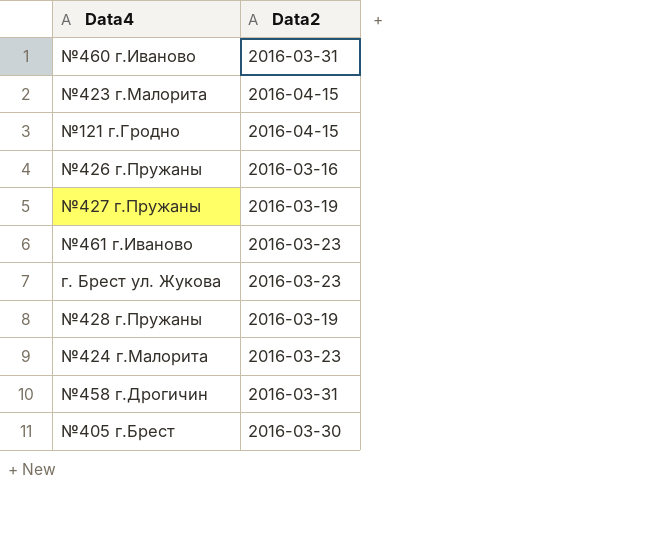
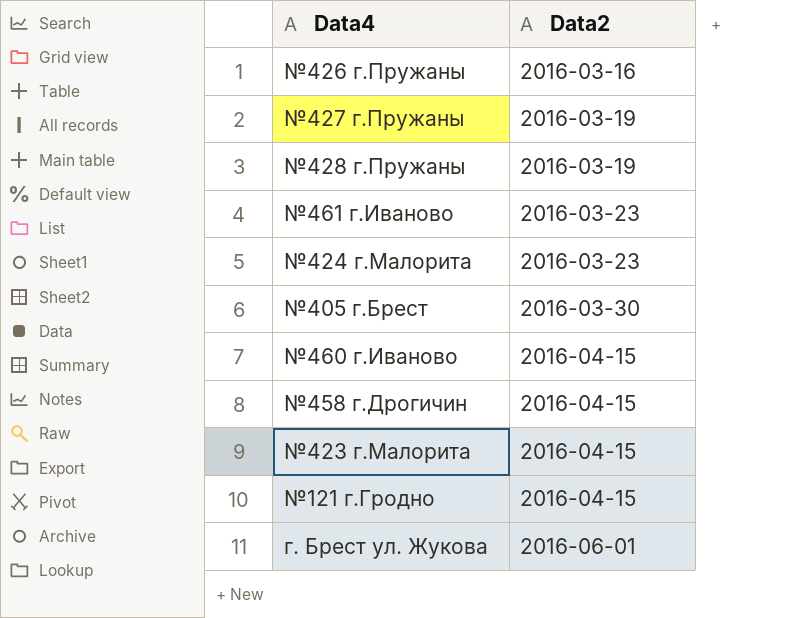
row order: none -> Data2 ascending
№460 г.Иваново | Data2: 2016-03-31 -> 2016-04-15
№458 г.Дрогичин | Data2: 2016-03-31 -> 2016-04-15
г. Брест ул. Жукова | Data2: 2016-03-23 -> 2016-06-01

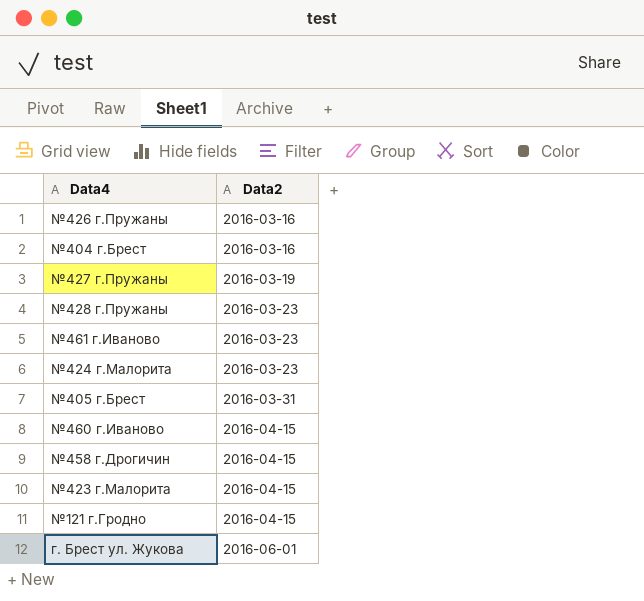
row №404 г.Брест: none -> 2016-03-16
№428 г.Пружаны | Data2: 2016-03-19 -> 2016-03-23
№405 г.Брест | Data2: 2016-03-30 -> 2016-03-31

